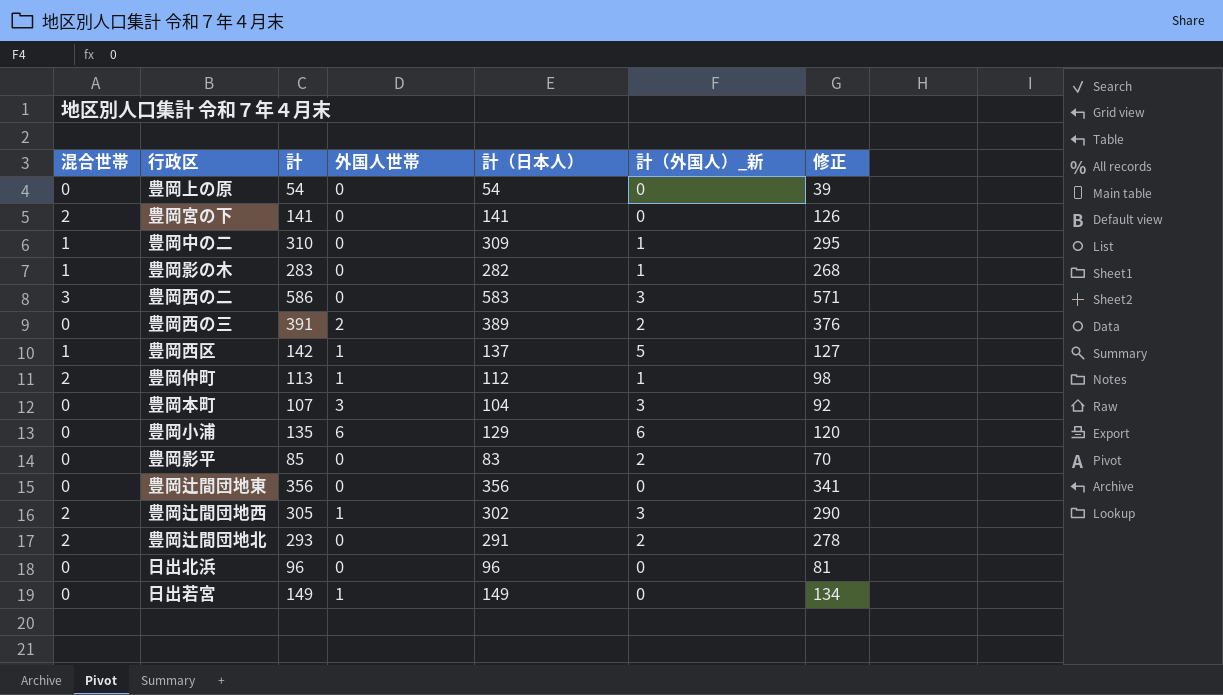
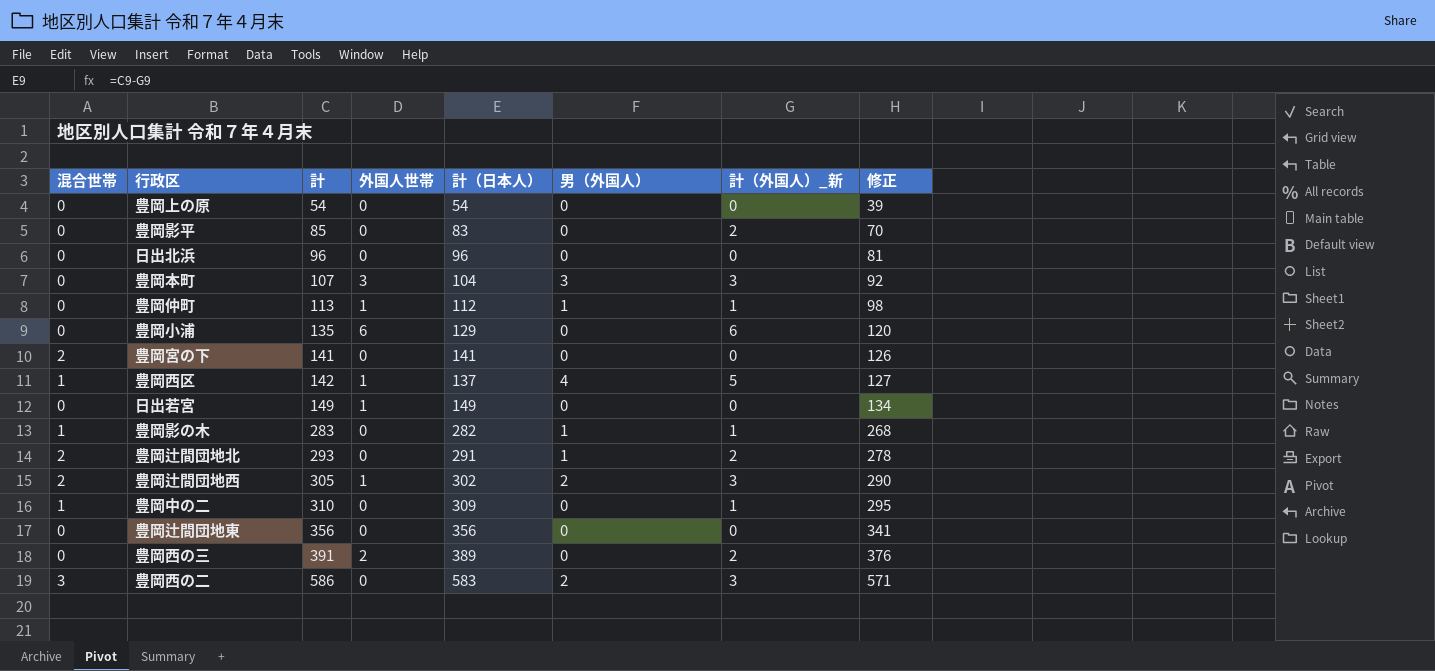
row order: none -> 計 ascending
column 男（外国人） | position: none -> 6
豊岡仲町 | 混合世帯: 2 -> 0

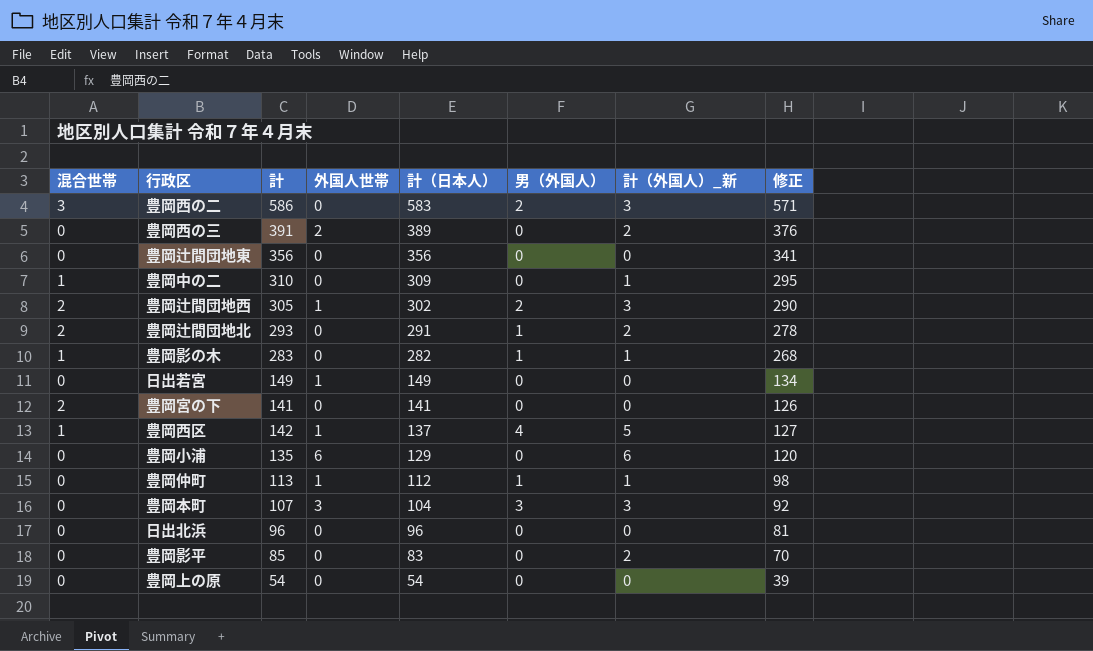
row order: 計 ascending -> 計（日本人） descending

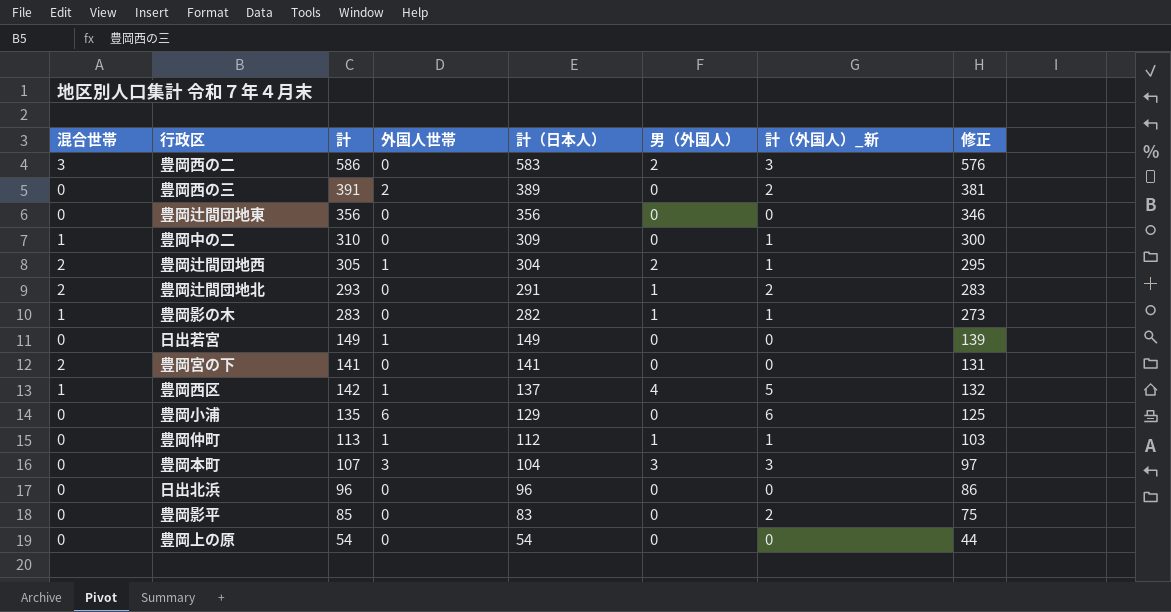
column 修正 | formula: [計] - 15 -> [計] - 10
豊岡辻間団地西 | 計（日本人）: 302 -> 304
豊岡辻間団地西 | 計（外国人）_新: 3 -> 1

